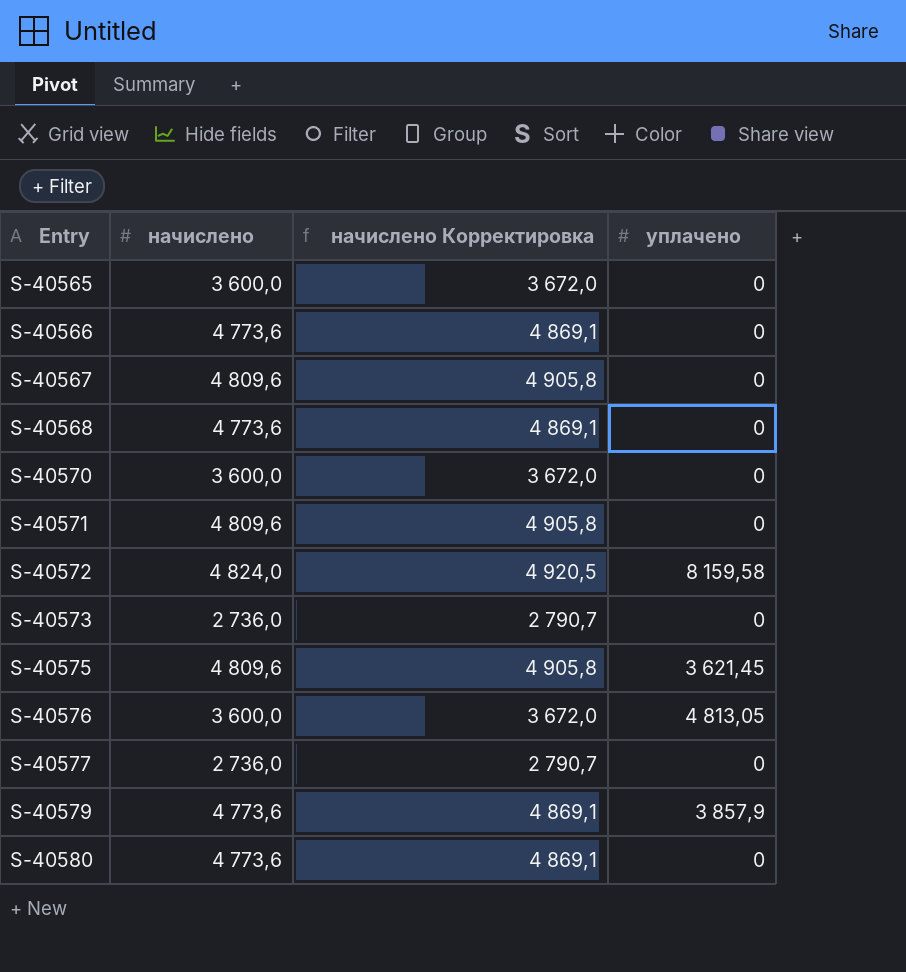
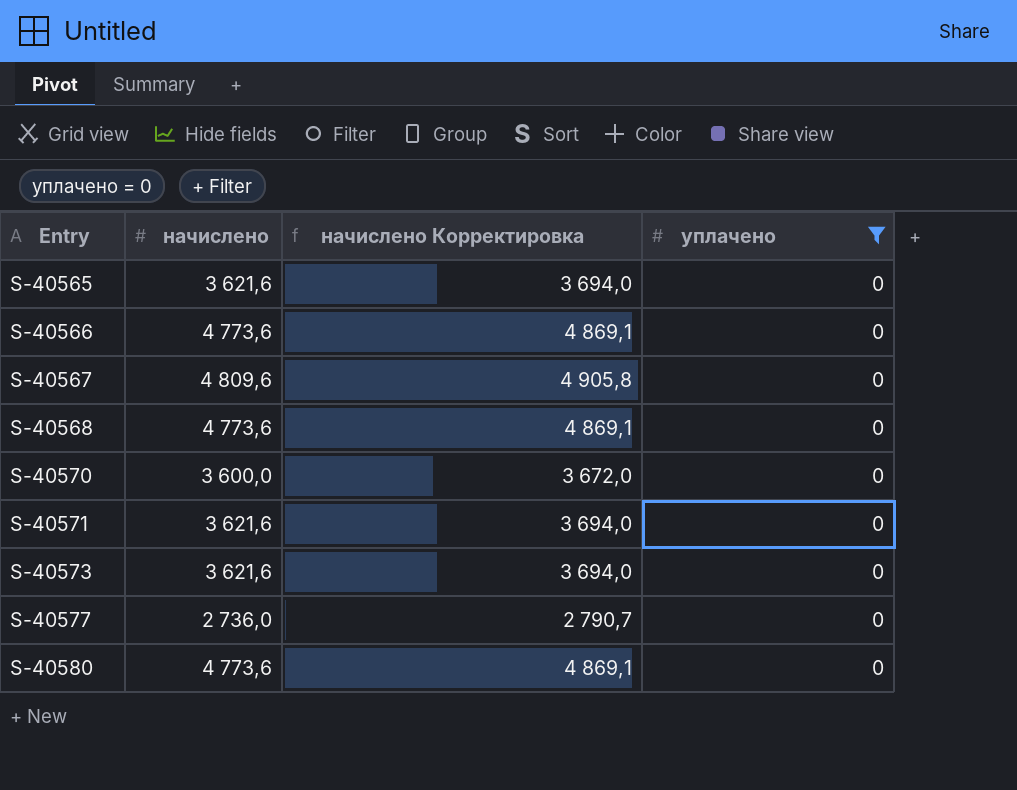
filter: none -> уплачено = 0
S-40565 | начислено: 3 600,0 -> 3 621,6
S-40565 | начислено Корректировка: 3 672,0 -> 3 694,0
S-40571 | начислено: 4 809,6 -> 3 621,6
S-40571 | начислено Корректировка: 4 905,8 -> 3 694,0
S-40573 | начислено: 2 736,0 -> 3 621,6
S-40573 | начислено Корректировка: 2 790,7 -> 3 694,0

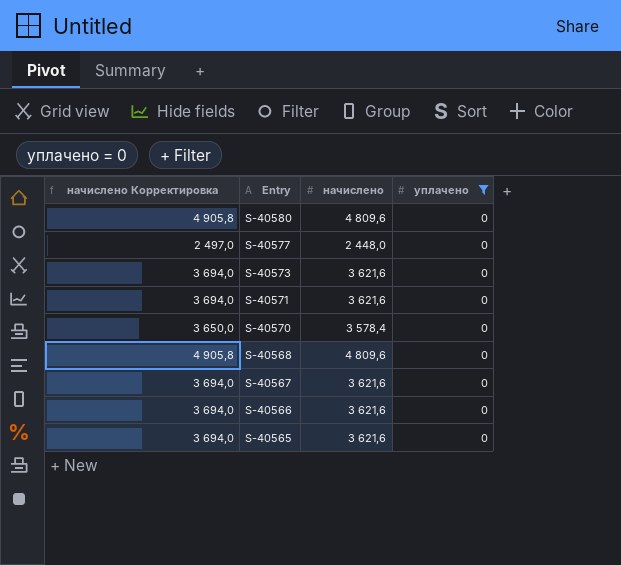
row order: Entry ascending -> Entry descending
column начислено Корректировка | position: 3 -> 1
S-40580 | начислено Корректировка: 4 869,1 -> 4 905,8
S-40580 | начислено: 4 773,6 -> 4 809,6
S-40577 | начислено Корректировка: 2 790,7 -> 2 497,0
S-40577 | начислено: 2 736,0 -> 2 448,0
S-40570 | начислено Корректировка: 3 672,0 -> 3 650,0
S-40570 | начислено: 3 600,0 -> 3 578,4
S-40568 | начислено Корректировка: 4 869,1 -> 4 905,8
S-40568 | начислено: 4 773,6 -> 4 809,6
S-40567 | начислено Корректировка: 4 905,8 -> 3 694,0
S-40567 | начислено: 4 809,6 -> 3 621,6
S-40566 | начислено Корректировка: 4 869,1 -> 3 694,0
S-40566 | начислено: 4 773,6 -> 3 621,6

